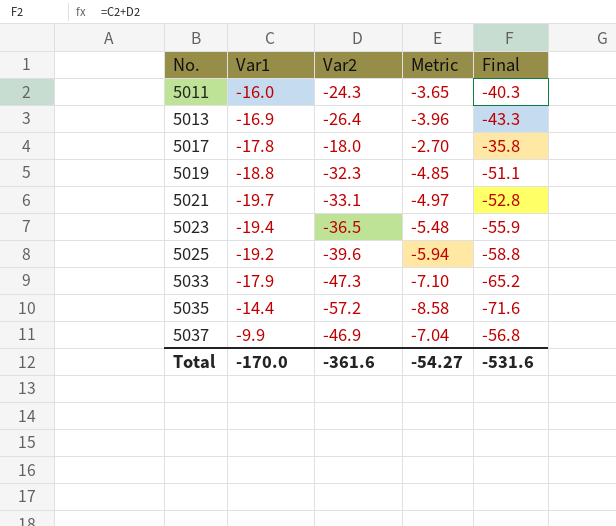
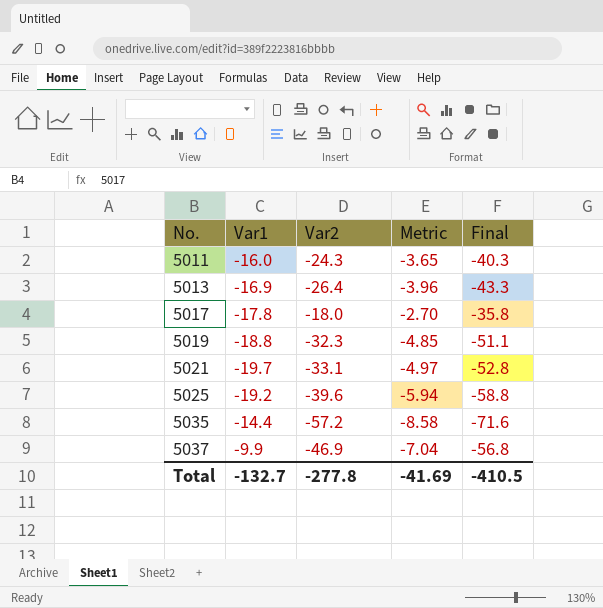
row 5023: -19.4 | -36.5 | -5.48 | -55.9 -> none
row 5033: -17.9 | -47.3 | -7.10 | -65.2 -> none
Total | Var1: -170.0 -> -132.7
Total | Var2: -361.6 -> -277.8
Total | Metric: -54.27 -> -41.69
Total | Final: -531.6 -> -410.5

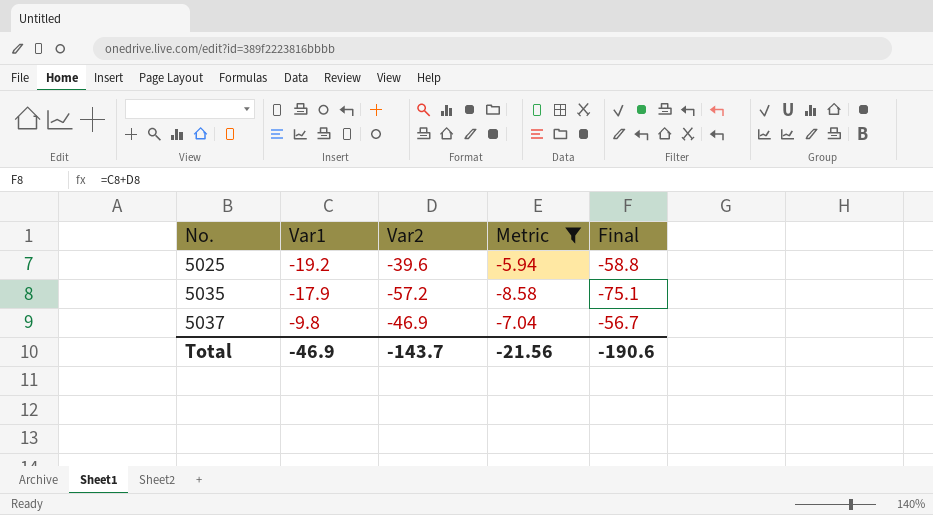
filter: none -> Metric <= -5.94
5035 | Var1: -14.4 -> -17.9
5035 | Final: -71.6 -> -75.1
5037 | Var1: -9.9 -> -9.8
5037 | Final: -56.8 -> -56.7
Total | Var1: -132.7 -> -46.9
Total | Var2: -277.8 -> -143.7
Total | Metric: -41.69 -> -21.56
Total | Final: -410.5 -> -190.6

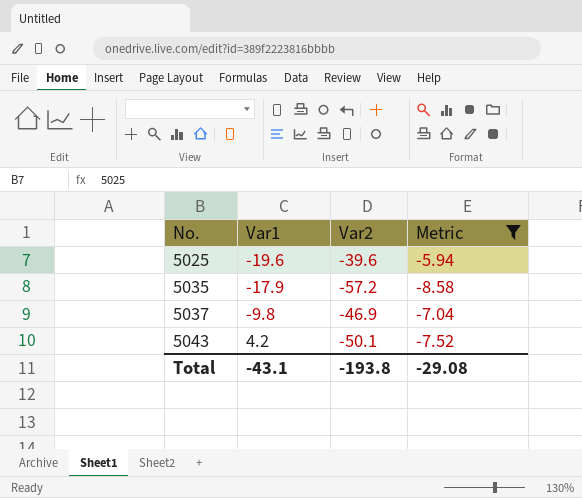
column Final | formula: [Var1] + [Var2] -> none
5025 | Var1: -19.2 -> -19.6
row 5043: none -> 4.2 | -50.1 | -7.52
Total | Var1: -46.9 -> -43.1
Total | Var2: -143.7 -> -193.8
Total | Metric: -21.56 -> -29.08

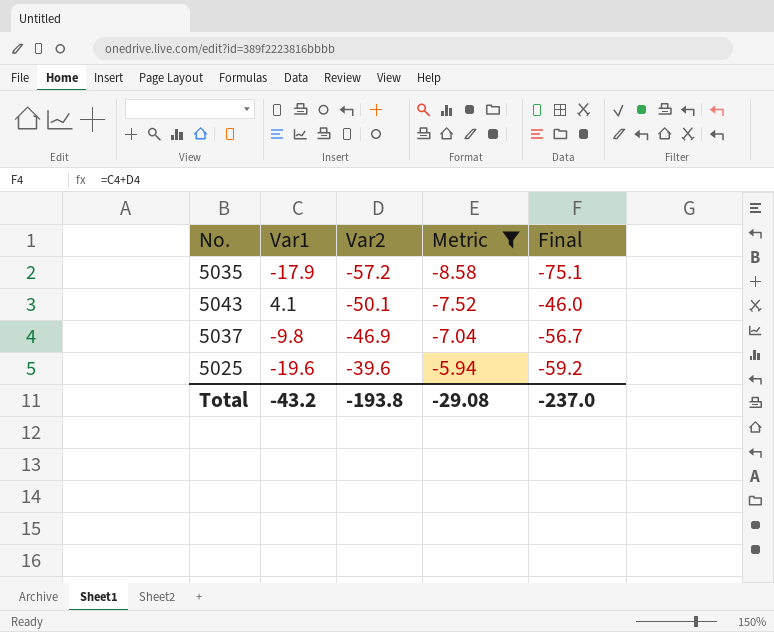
row order: No. ascending -> Var2 ascending
column Final | formula: none -> [Var1] + [Var2]
5043 | Var1: 4.2 -> 4.1
Total | Var1: -43.1 -> -43.2

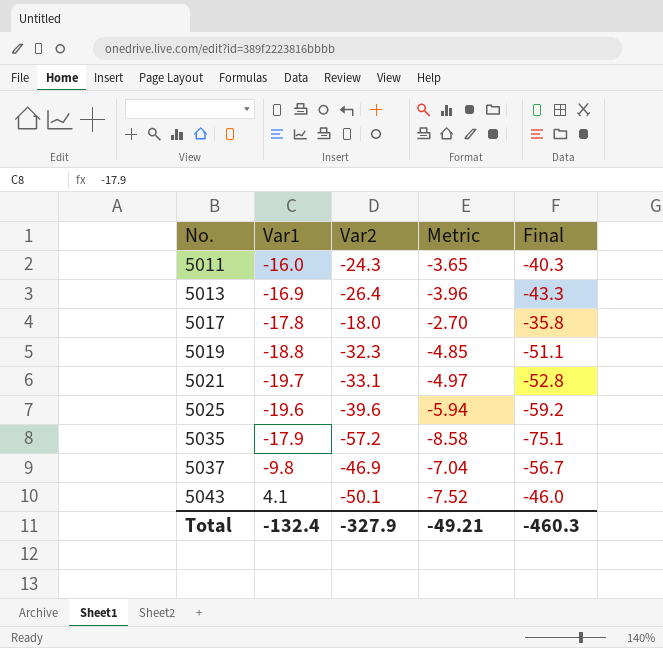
filter: Metric <= -5.94 -> none
row order: Var2 ascending -> No. ascending
Total | Var1: -43.2 -> -132.4
Total | Var2: -193.8 -> -327.9
Total | Metric: -29.08 -> -49.21
Total | Final: -237.0 -> -460.3

